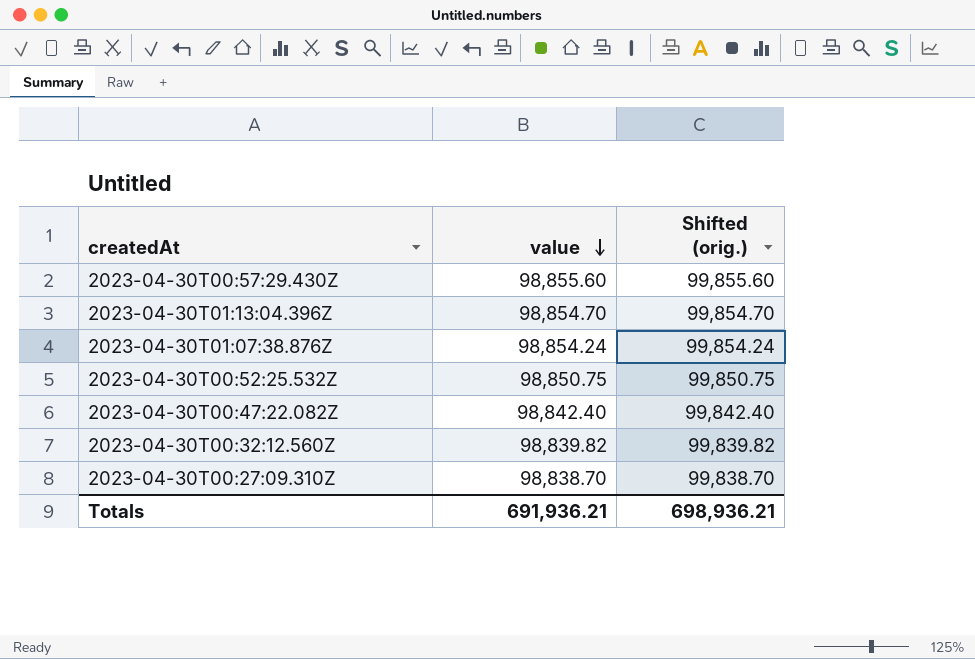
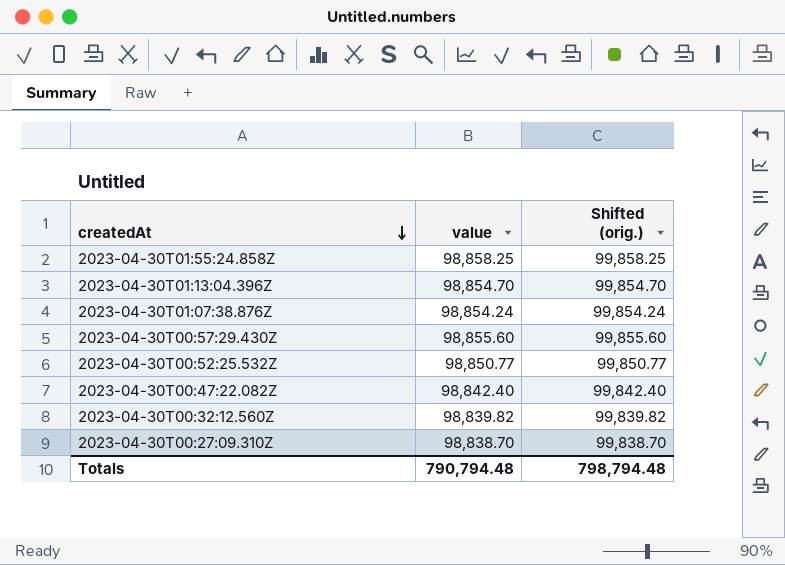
row order: value descending -> createdAt descending
row 2023-04-30T01:55:24.858Z: none -> 98,858.25 | 99,858.25
2023-04-30T00:52:25.532Z | value: 98,850.75 -> 98,850.77
2023-04-30T00:52:25.532Z | Shifted (orig.): 99,850.75 -> 99,850.77
Totals | value: 691,936.21 -> 790,794.48
Totals | Shifted (orig.): 698,936.21 -> 798,794.48

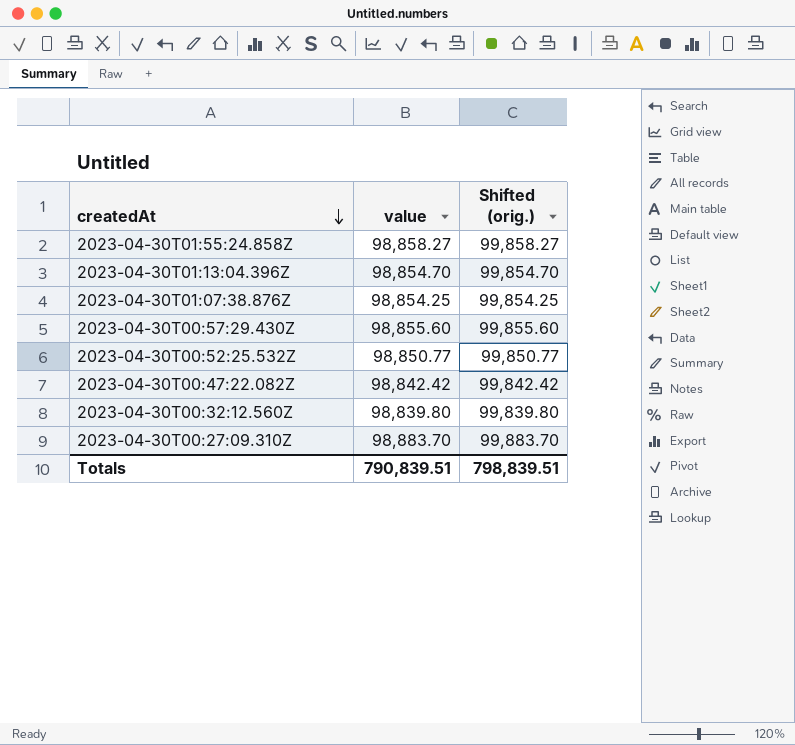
2023-04-30T01:55:24.858Z | value: 98,858.25 -> 98,858.27
2023-04-30T01:55:24.858Z | Shifted (orig.): 99,858.25 -> 99,858.27
2023-04-30T01:07:38.876Z | value: 98,854.24 -> 98,854.25
2023-04-30T01:07:38.876Z | Shifted (orig.): 99,854.24 -> 99,854.25
2023-04-30T00:47:22.082Z | value: 98,842.40 -> 98,842.42
2023-04-30T00:47:22.082Z | Shifted (orig.): 99,842.40 -> 99,842.42
2023-04-30T00:32:12.560Z | value: 98,839.82 -> 98,839.80
2023-04-30T00:32:12.560Z | Shifted (orig.): 99,839.82 -> 99,839.80
2023-04-30T00:27:09.310Z | value: 98,838.70 -> 98,883.70
2023-04-30T00:27:09.310Z | Shifted (orig.): 99,838.70 -> 99,883.70
Totals | value: 790,794.48 -> 790,839.51
Totals | Shifted (orig.): 798,794.48 -> 798,839.51

